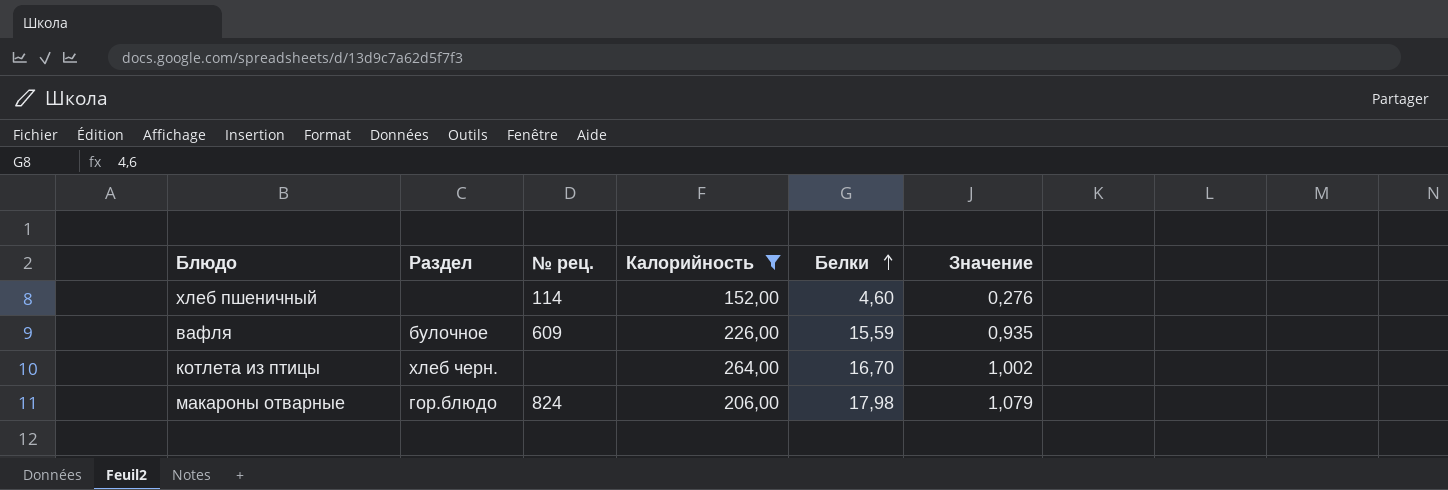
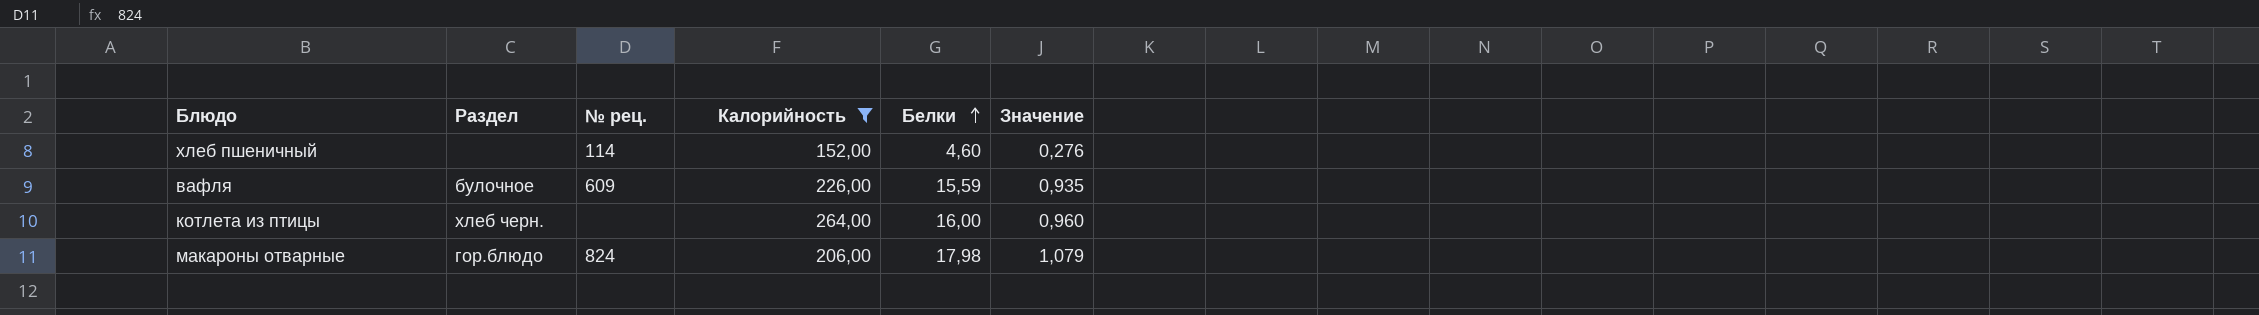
котлета из птицы | Белки: 16,70 -> 16,00
котлета из птицы | Значение: 1,002 -> 0,960

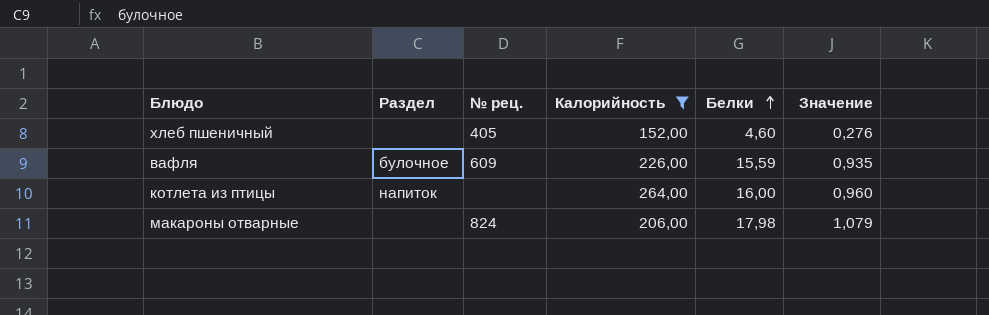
хлеб пшеничный | № рец.: 114 -> 405
котлета из птицы | Раздел: хлеб черн. -> напиток
макароны отварные | Раздел: гор.блюдо -> none

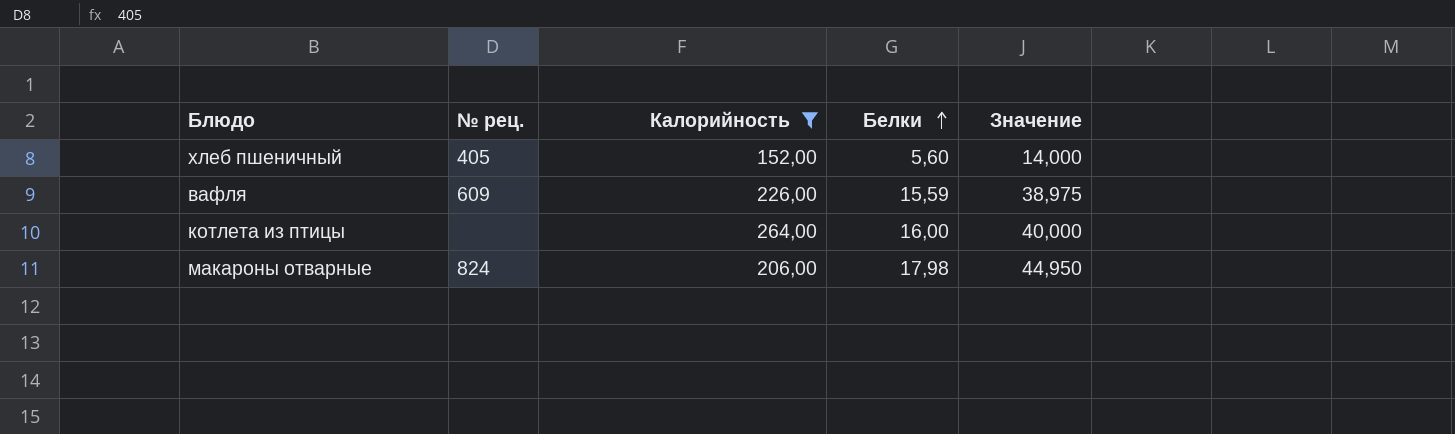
column Раздел | position: 2 -> none
column Значение | formula: [Белки] * 0,06 -> [Белки] * 2,5
хлеб пшеничный | Белки: 4,60 -> 5,60

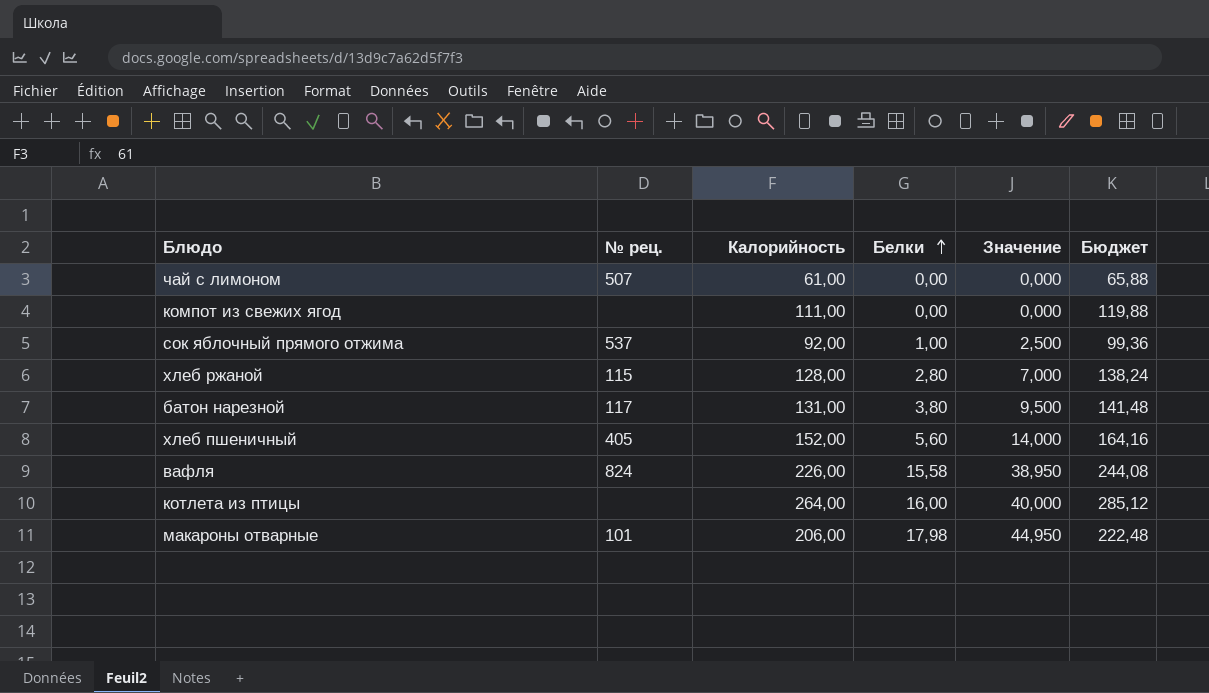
filter: Калорийность >= 152,00 -> none
column Бюджет | formula: none -> [Калорийность] * 1,08
вафля | № рец.: 609 -> 824
вафля | Белки: 15,59 -> 15,58
вафля | Значение: 38,975 -> 38,950
макароны отварные | № рец.: 824 -> 101

